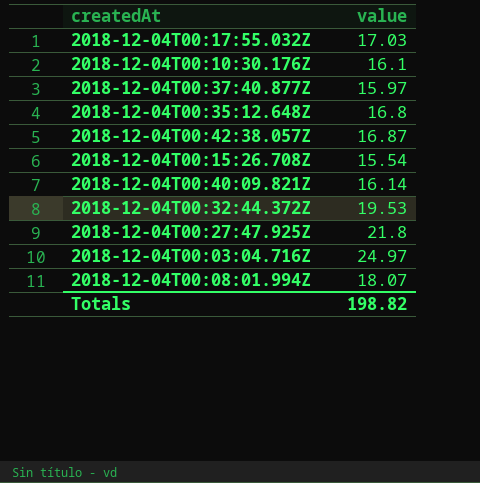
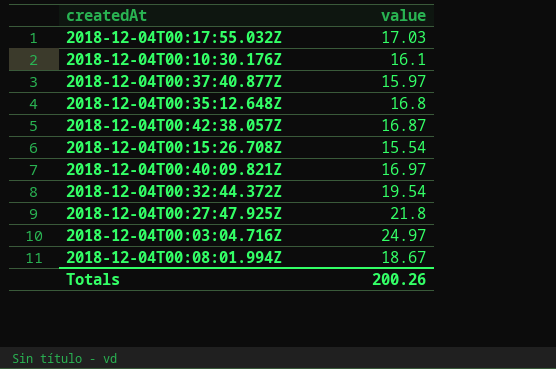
2018-12-04T00:40:09.821Z | value: 16.14 -> 16.97
2018-12-04T00:32:44.372Z | value: 19.53 -> 19.54
2018-12-04T00:08:01.994Z | value: 18.07 -> 18.67
Totals | value: 198.82 -> 200.26

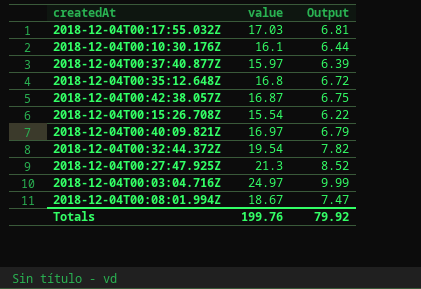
column Output | formula: none -> [value] * 0.4
2018-12-04T00:27:47.925Z | value: 21.8 -> 21.3
Totals | value: 200.26 -> 199.76

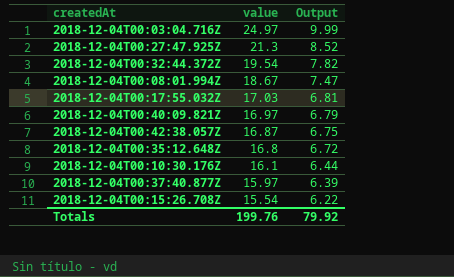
row order: none -> value descending

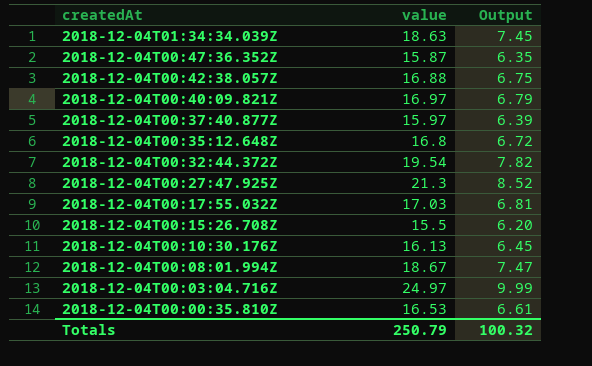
row order: value descending -> createdAt descending
row 2018-12-04T01:34:34.039Z: none -> 18.63 | 7.45
row 2018-12-04T00:47:36.352Z: none -> 15.87 | 6.35
2018-12-04T00:42:38.057Z | value: 16.87 -> 16.88
2018-12-04T00:15:26.708Z | value: 15.54 -> 15.5
2018-12-04T00:15:26.708Z | Output: 6.22 -> 6.20
2018-12-04T00:10:30.176Z | value: 16.1 -> 16.13
2018-12-04T00:10:30.176Z | Output: 6.44 -> 6.45
row 2018-12-04T00:00:35.810Z: none -> 16.53 | 6.61
Totals | value: 199.76 -> 250.79
Totals | Output: 79.92 -> 100.32

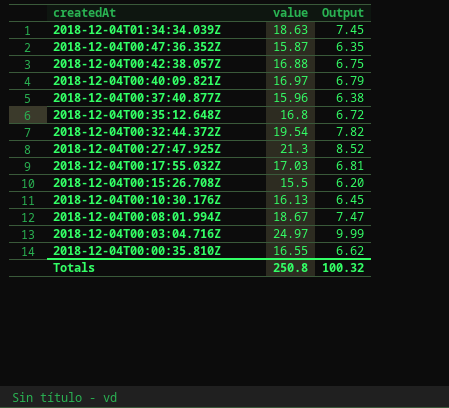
2018-12-04T00:37:40.877Z | value: 15.97 -> 15.96
2018-12-04T00:37:40.877Z | Output: 6.39 -> 6.38
2018-12-04T00:00:35.810Z | value: 16.53 -> 16.55
2018-12-04T00:00:35.810Z | Output: 6.61 -> 6.62
Totals | value: 250.79 -> 250.8

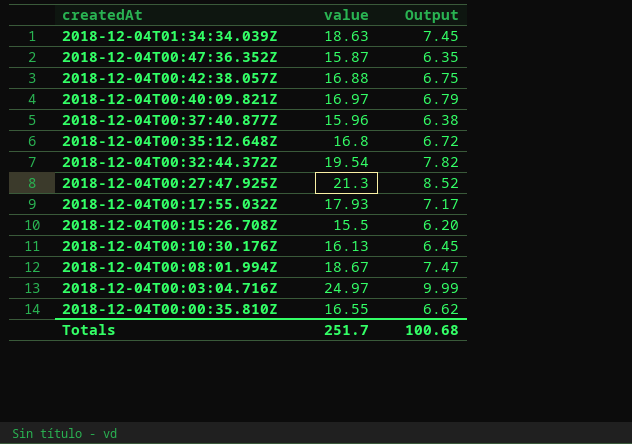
2018-12-04T00:17:55.032Z | value: 17.03 -> 17.93
2018-12-04T00:17:55.032Z | Output: 6.81 -> 7.17
Totals | value: 250.8 -> 251.7
Totals | Output: 100.32 -> 100.68

